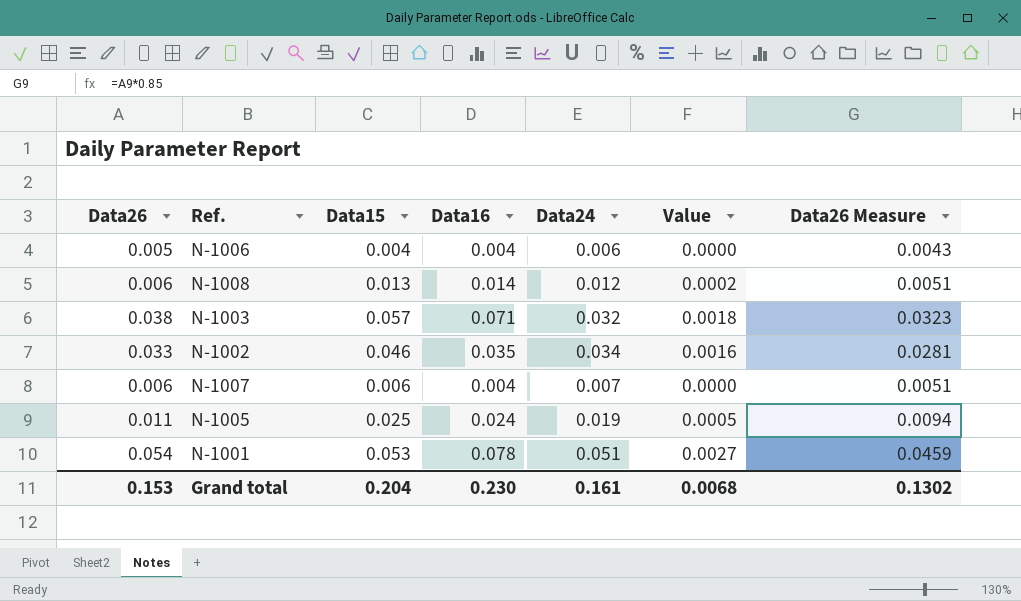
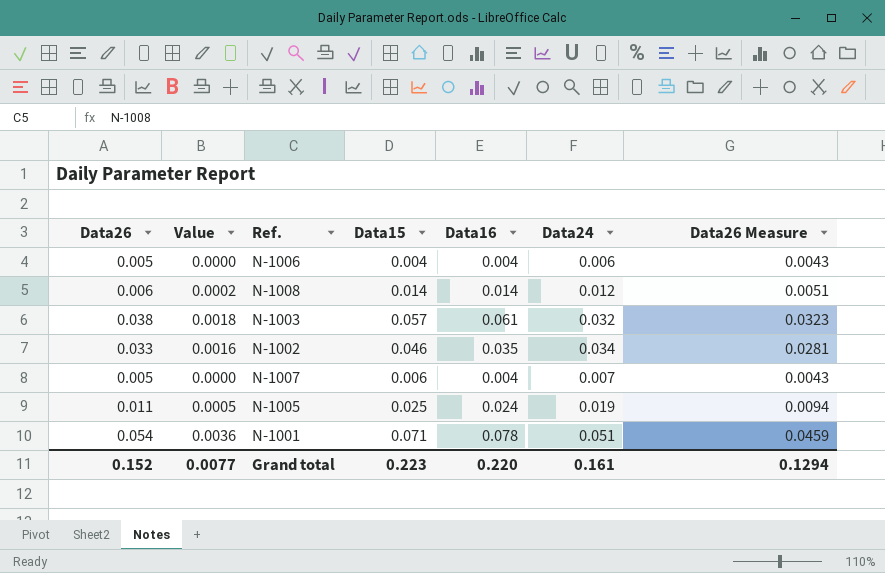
column Value | position: 6 -> 2
N-1008 | Data15: 0.013 -> 0.014
N-1003 | Data16: 0.071 -> 0.061
N-1007 | Data26: 0.006 -> 0.005
N-1007 | Data26 Measure: 0.0051 -> 0.0043
N-1001 | Value: 0.0027 -> 0.0036
N-1001 | Data15: 0.053 -> 0.071
Grand total | Data26: 0.153 -> 0.152
Grand total | Value: 0.0068 -> 0.0077
Grand total | Data15: 0.204 -> 0.223
Grand total | Data16: 0.230 -> 0.220
Grand total | Data26 Measure: 0.1302 -> 0.1294

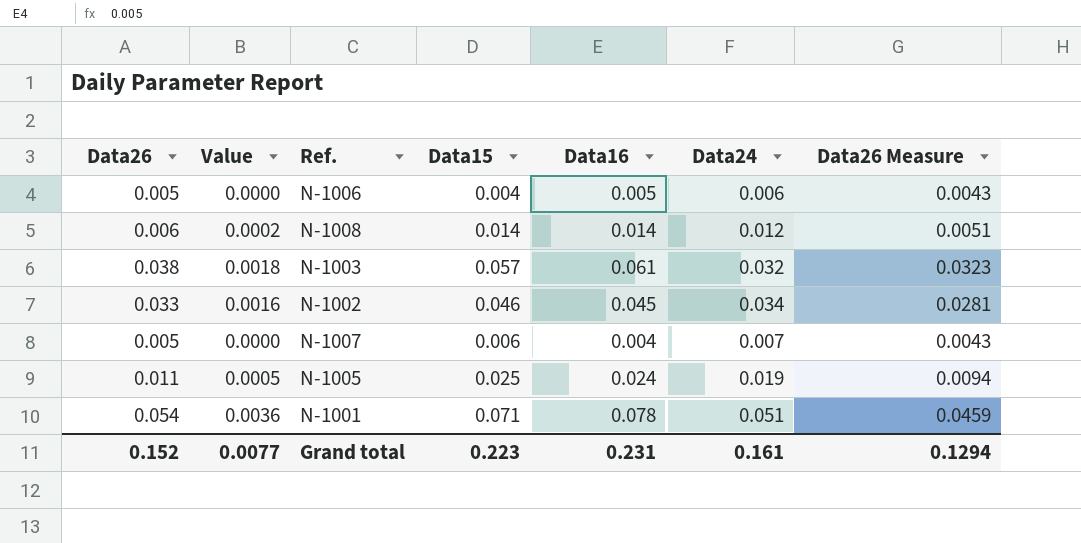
N-1006 | Data16: 0.004 -> 0.005
N-1002 | Data16: 0.035 -> 0.045
Grand total | Data16: 0.220 -> 0.231

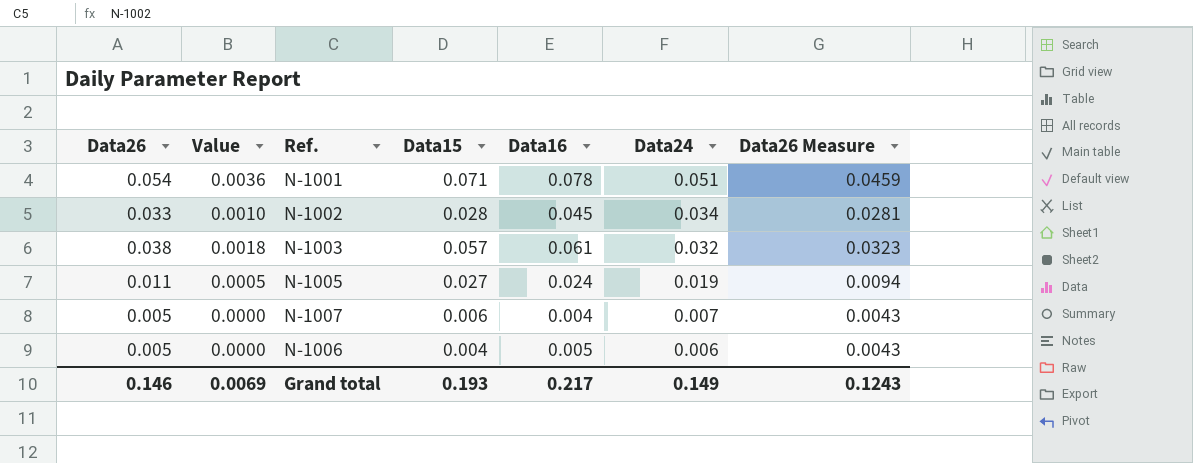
row order: none -> Data24 descending
row N-1008: 0.006 | 0.0002 | 0.014 | 0.014 | 0.012 | 0.0051 -> none
N-1002 | Value: 0.0016 -> 0.0010
N-1002 | Data15: 0.046 -> 0.028
N-1005 | Data15: 0.025 -> 0.027
Grand total | Data26: 0.152 -> 0.146
Grand total | Value: 0.0077 -> 0.0069
Grand total | Data15: 0.223 -> 0.193
Grand total | Data16: 0.231 -> 0.217
Grand total | Data24: 0.161 -> 0.149
Grand total | Data26 Measure: 0.1294 -> 0.1243

